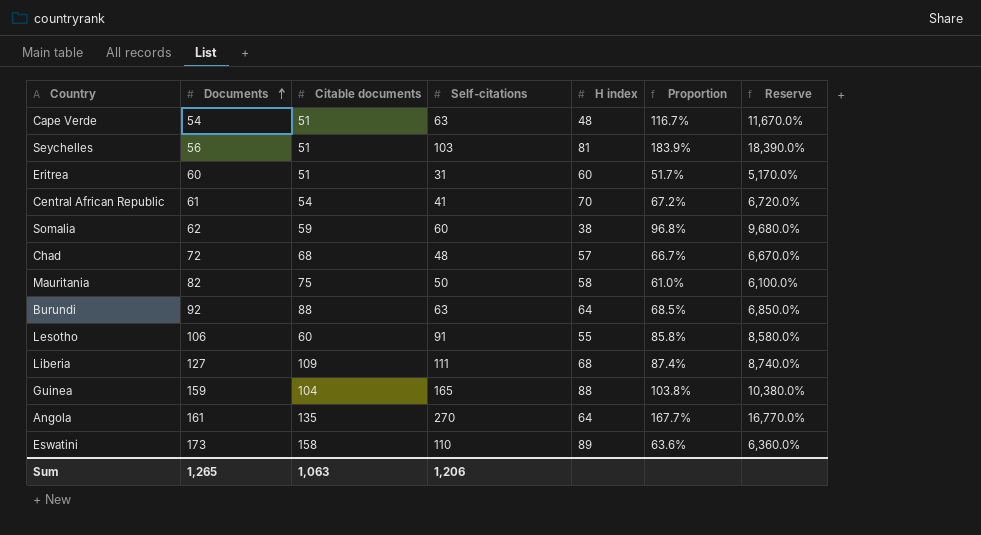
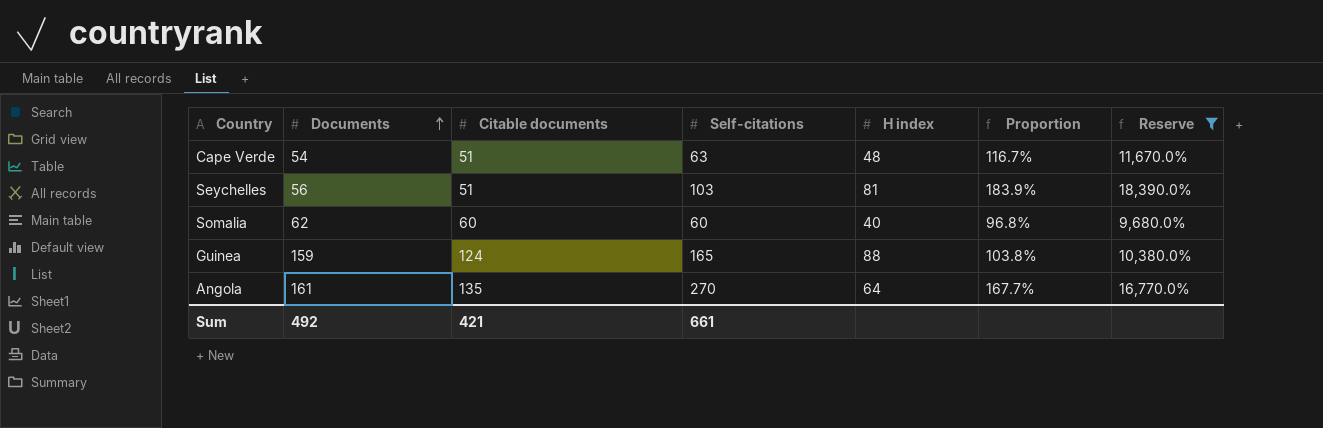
filter: none -> Reserve >= 9,680.0%
Somalia | Citable documents: 59 -> 60
Somalia | H index: 38 -> 40
Guinea | Citable documents: 104 -> 124
Sum | Documents: 1,265 -> 492
Sum | Citable documents: 1,063 -> 421
Sum | Self-citations: 1,206 -> 661

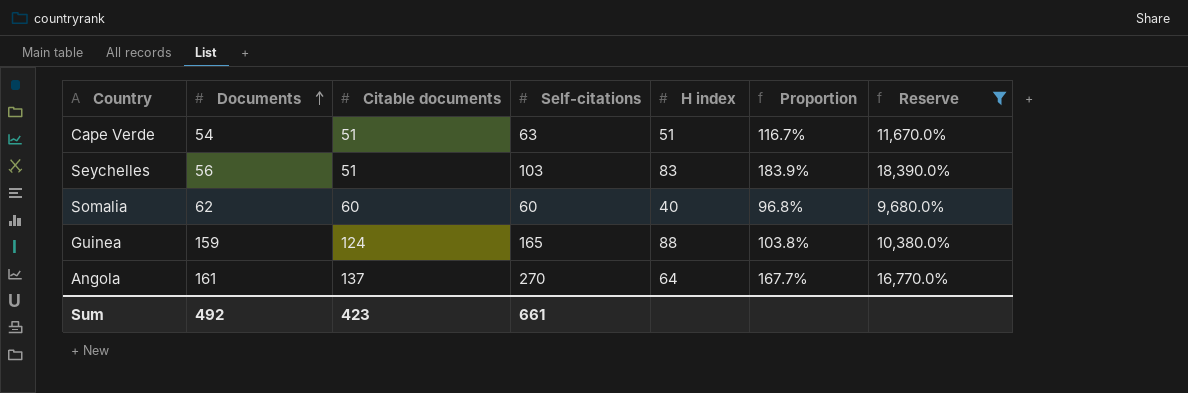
Cape Verde | H index: 48 -> 51
Seychelles | H index: 81 -> 83
Angola | Citable documents: 135 -> 137
Sum | Citable documents: 421 -> 423

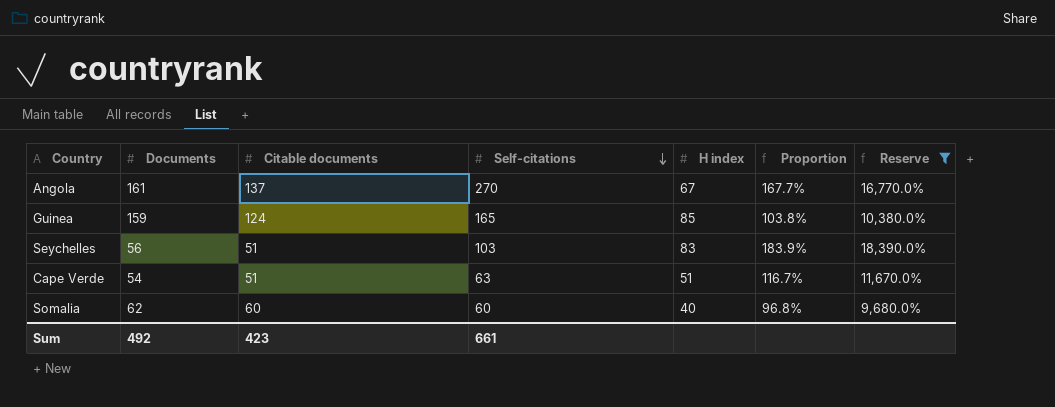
row order: Documents ascending -> Self-citations descending
Angola | H index: 64 -> 67
Guinea | H index: 88 -> 85

